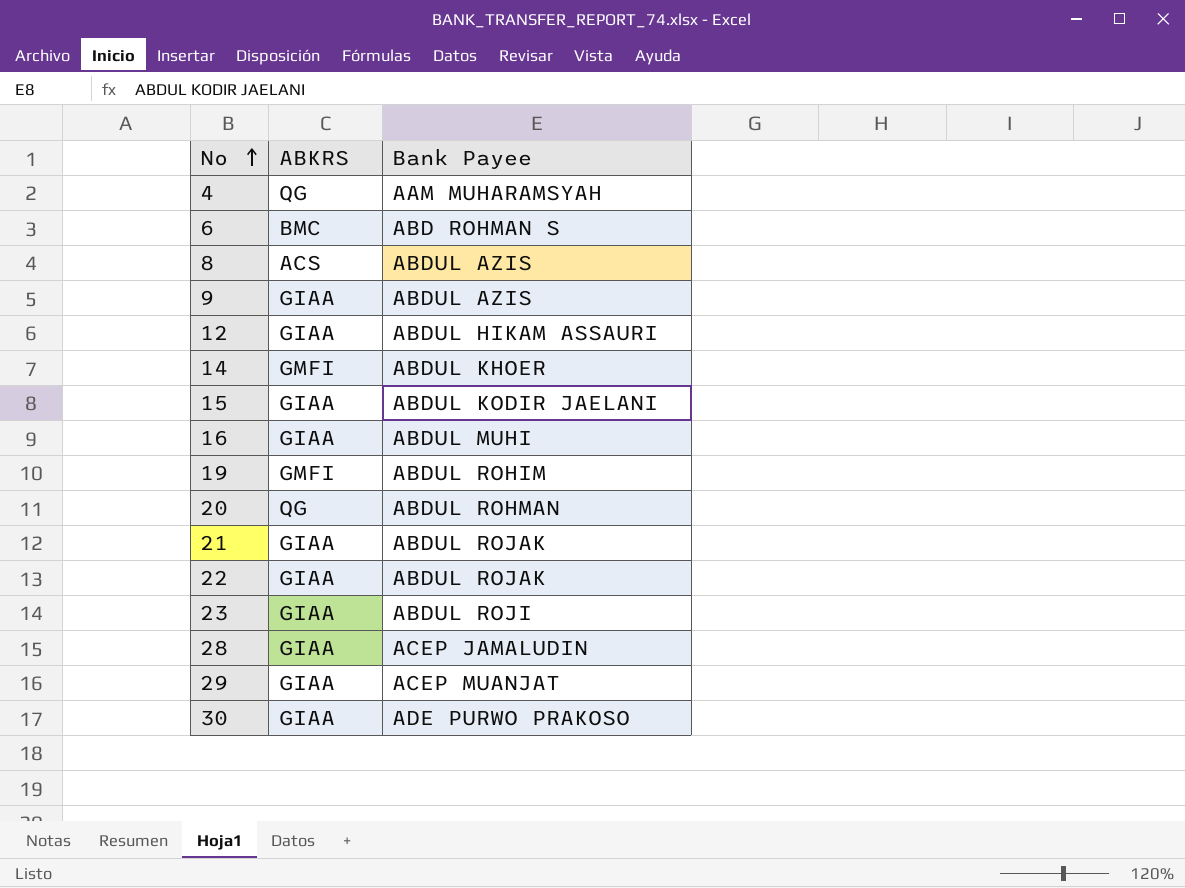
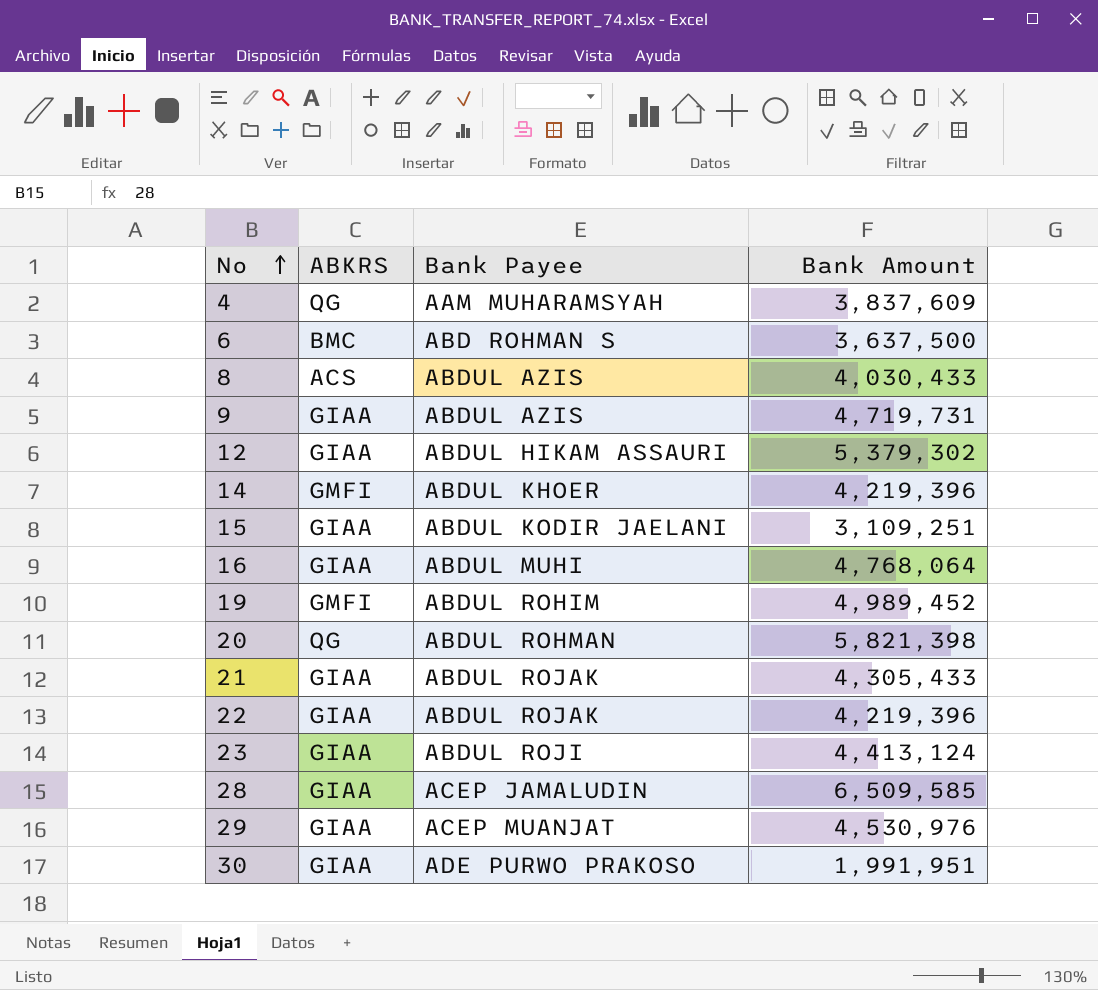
column Bank Amount | position: none -> 4

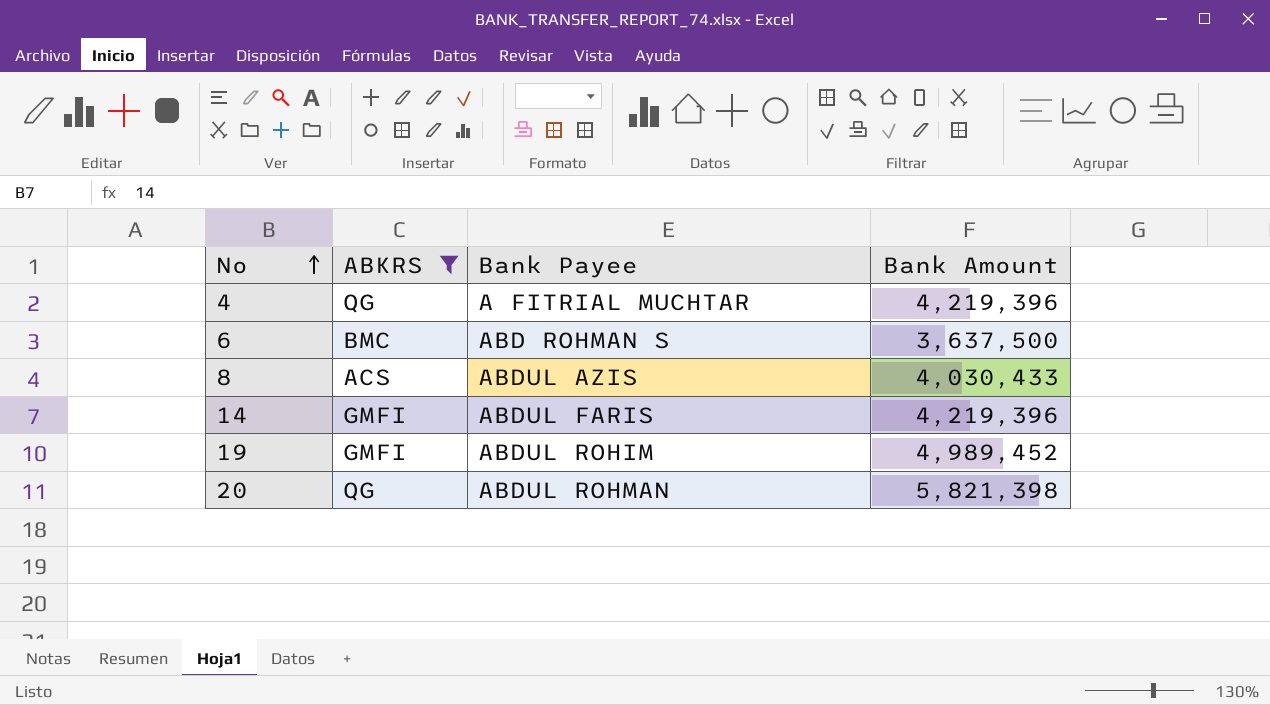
filter: none -> ABKRS != GIAA
4 | Bank Payee: AAM MUHARAMSYAH -> A FITRIAL MUCHTAR
4 | Bank Amount: 3,837,609 -> 4,219,396
14 | Bank Payee: ABDUL KHOER -> ABDUL FARIS

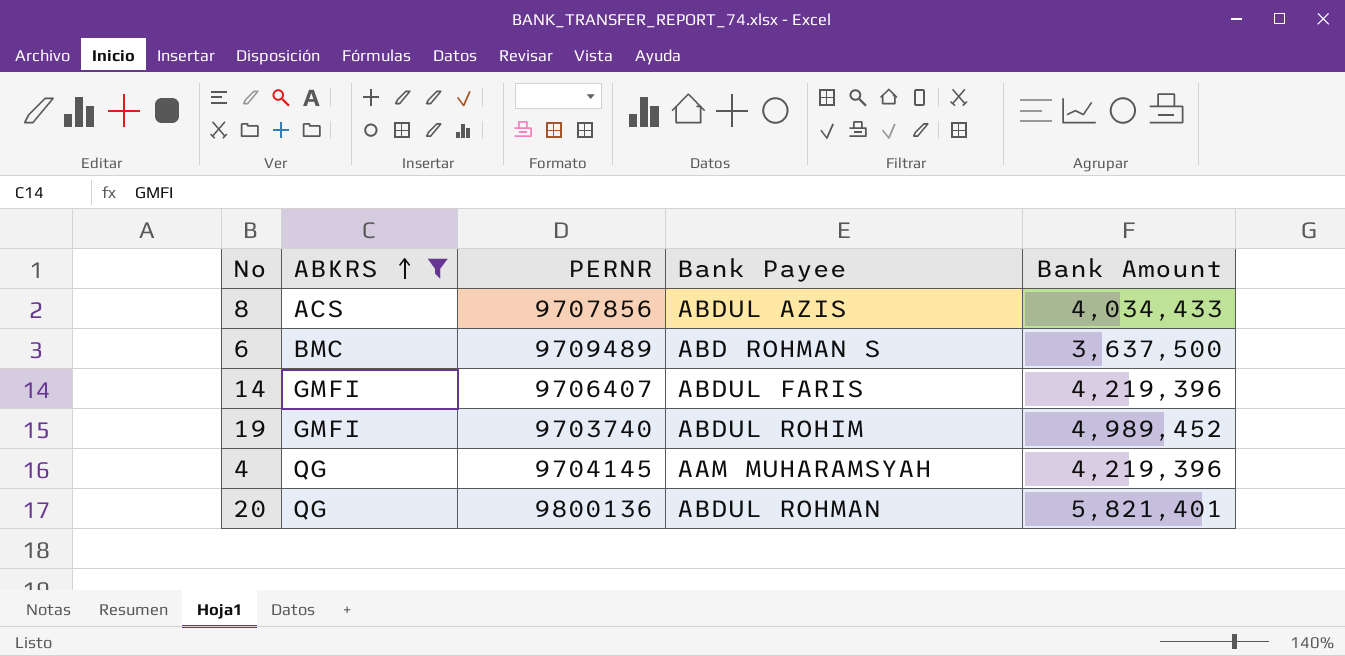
row order: No ascending -> ABKRS ascending
column PERNR | position: none -> 3
8 | Bank Amount: 4,030,433 -> 4,034,433
4 | Bank Payee: A FITRIAL MUCHTAR -> AAM MUHARAMSYAH
20 | Bank Amount: 5,821,398 -> 5,821,401

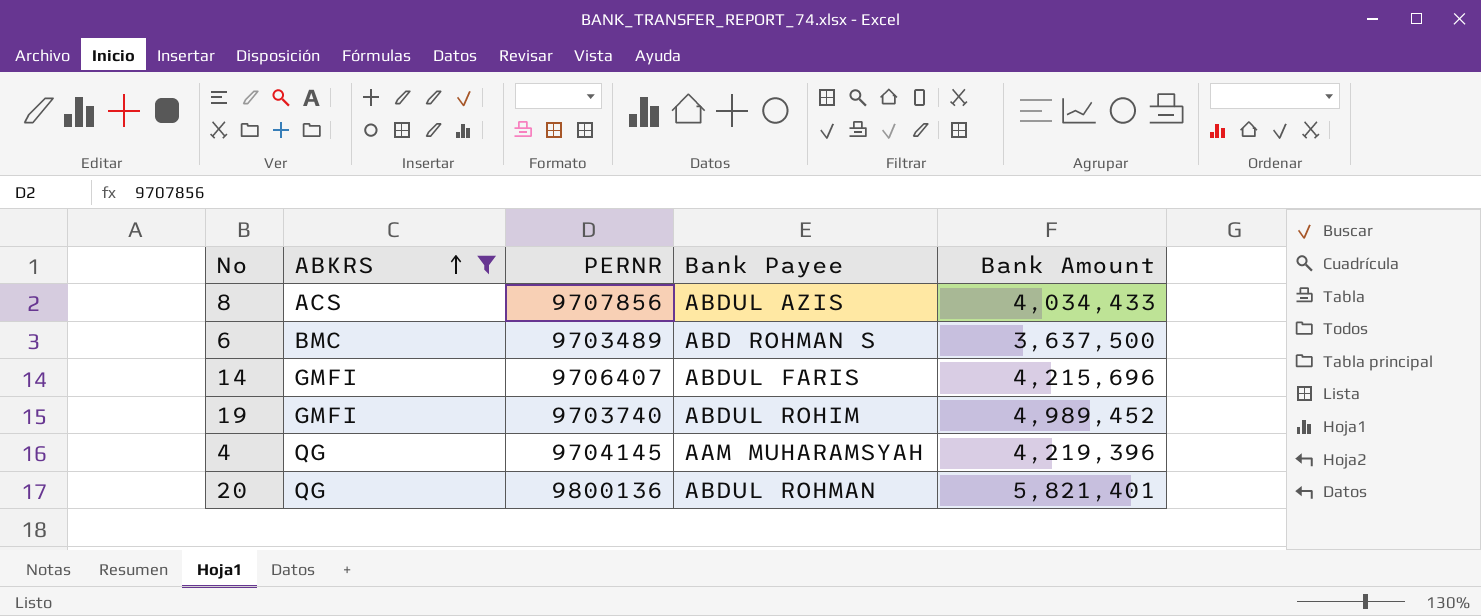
6 | PERNR: 9709489 -> 9703489
14 | Bank Amount: 4,219,396 -> 4,215,696

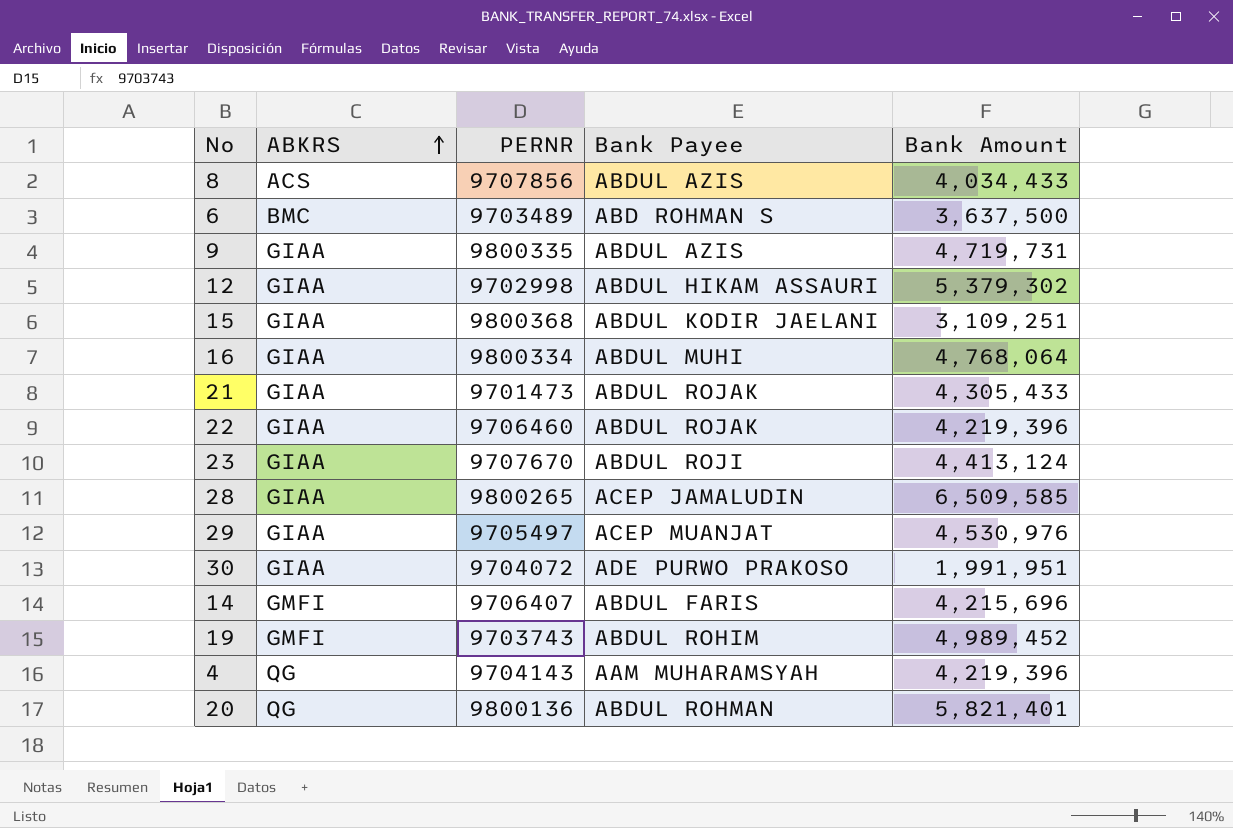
filter: ABKRS != GIAA -> none
19 | PERNR: 9703740 -> 9703743
4 | PERNR: 9704145 -> 9704143

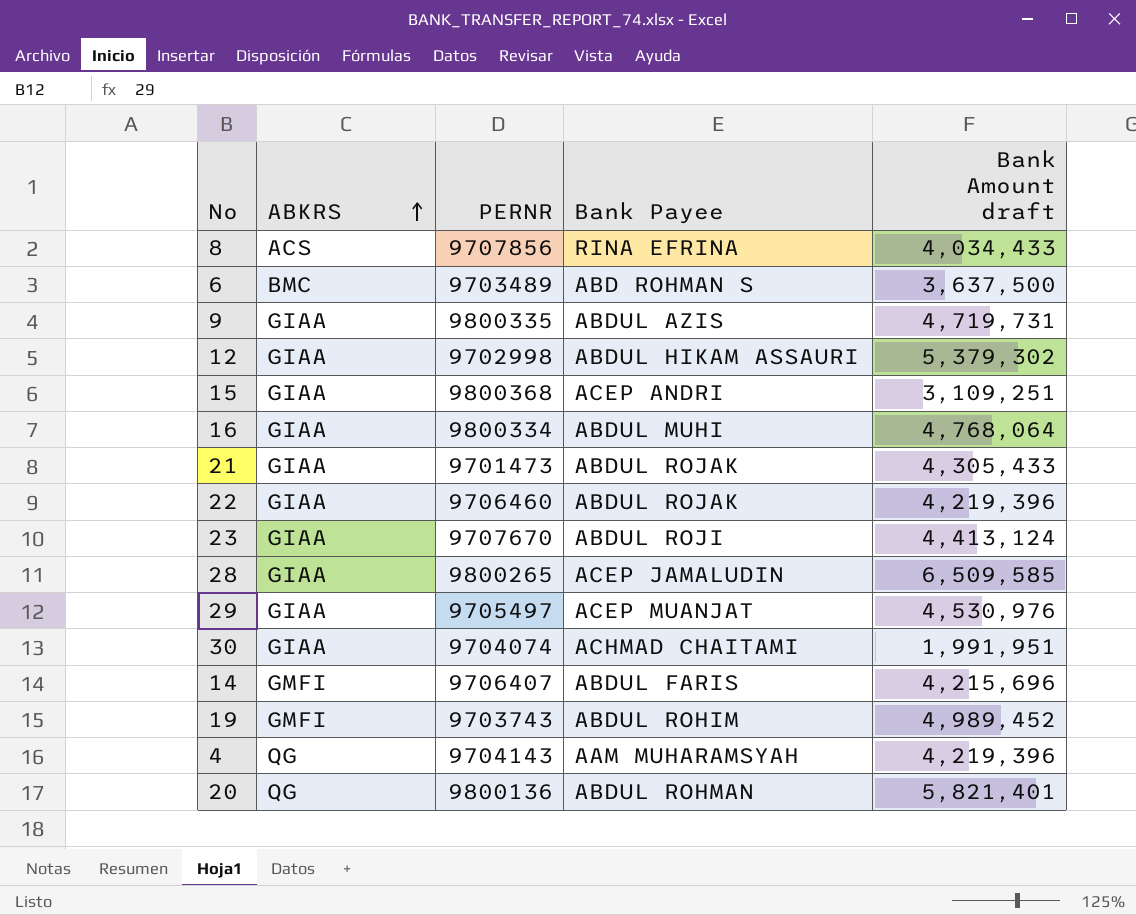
column name: Bank Amount -> Bank Amount draft
8 | Bank Payee: ABDUL AZIS -> RINA EFRINA
15 | Bank Payee: ABDUL KODIR JAELANI -> ACEP ANDRI
30 | PERNR: 9704072 -> 9704074
30 | Bank Payee: ADE PURWO PRAKOSO -> ACHMAD CHAITAMI

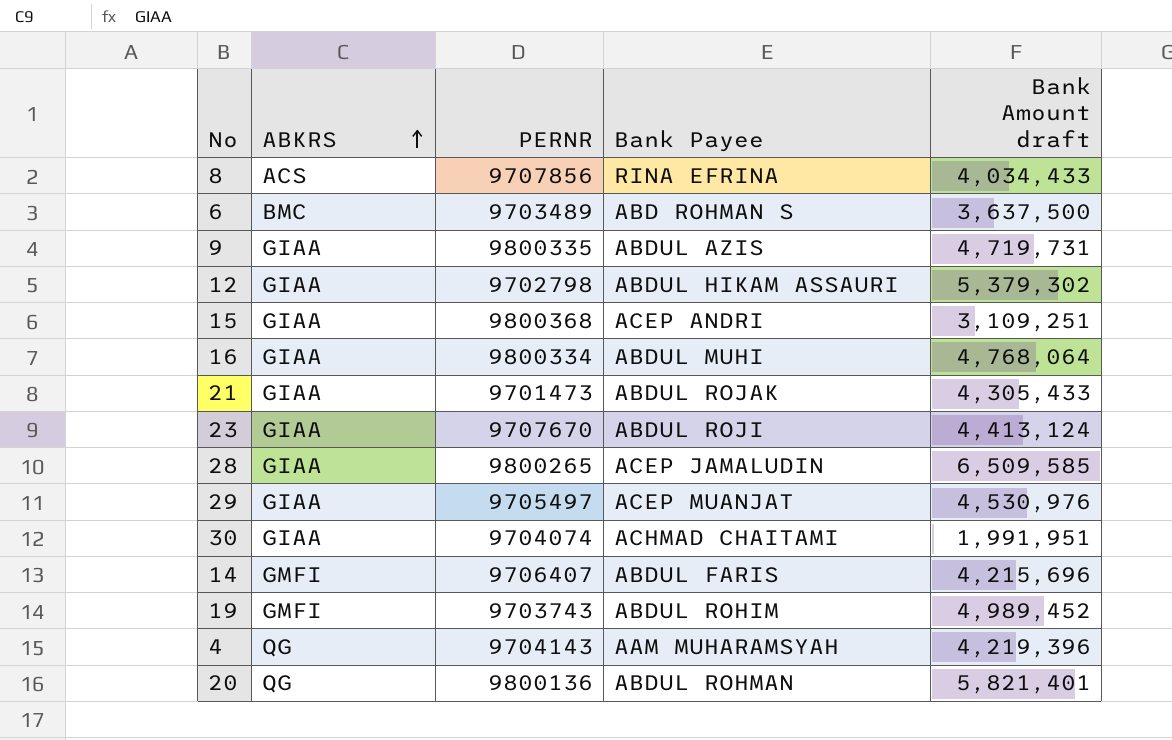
row 22: GIAA | 9706460 | ABDUL ROJAK | 4,219,396 -> none
12 | PERNR: 9702998 -> 9702798

